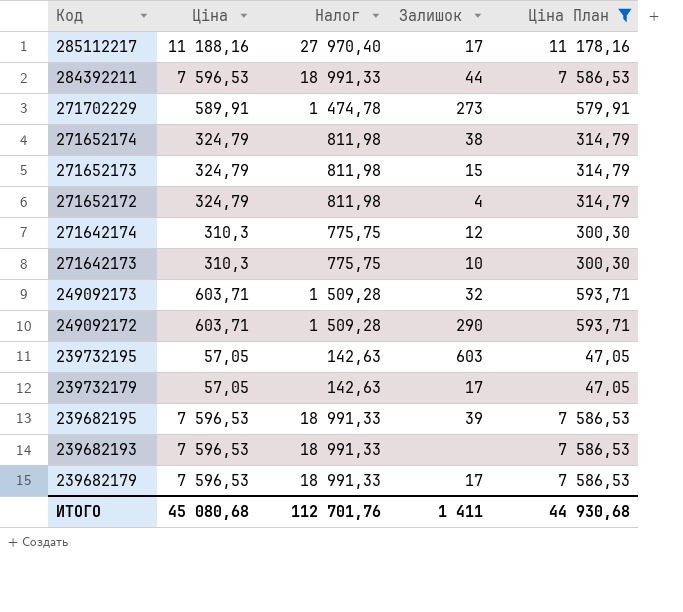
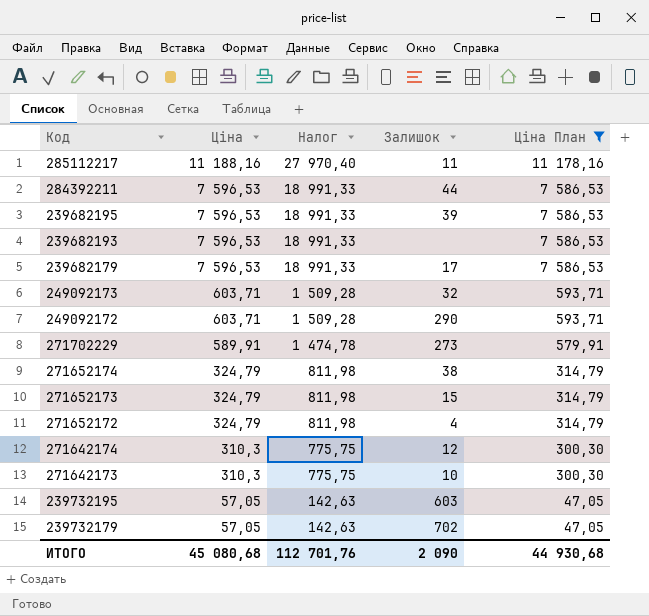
row order: Код descending -> Ціна descending
285112217 | Залишок: 17 -> 11
239732179 | Залишок: 17 -> 702
ИТОГО | Залишок: 1 411 -> 2 090

